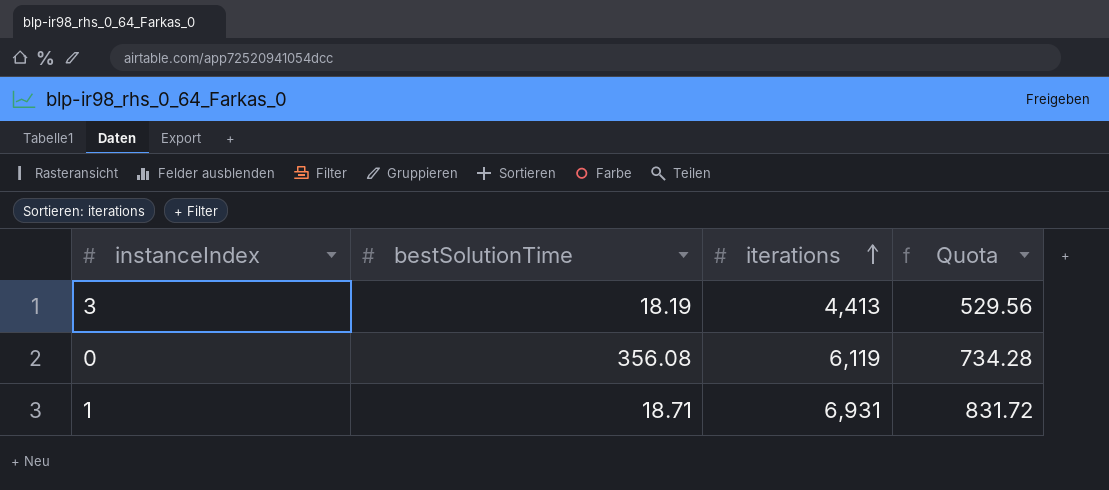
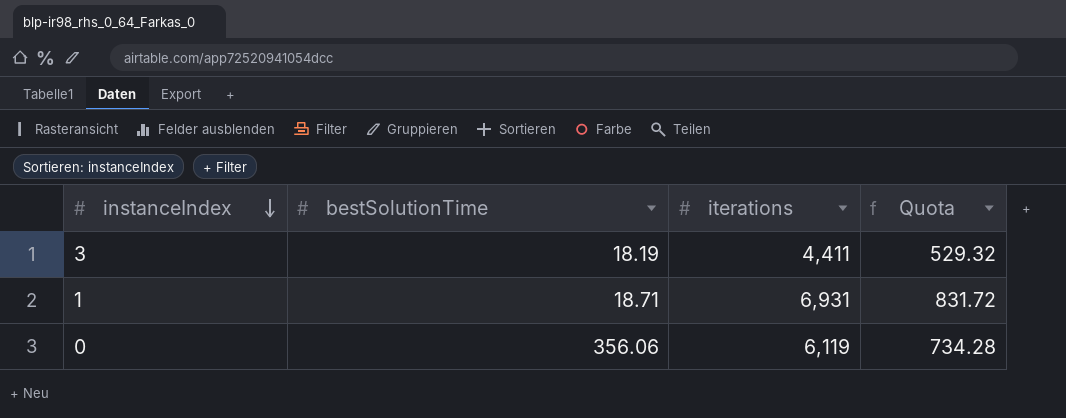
row order: iterations ascending -> instanceIndex descending
3 | iterations: 4,413 -> 4,411
3 | Quota: 529.56 -> 529.32
0 | bestSolutionTime: 356.08 -> 356.06

